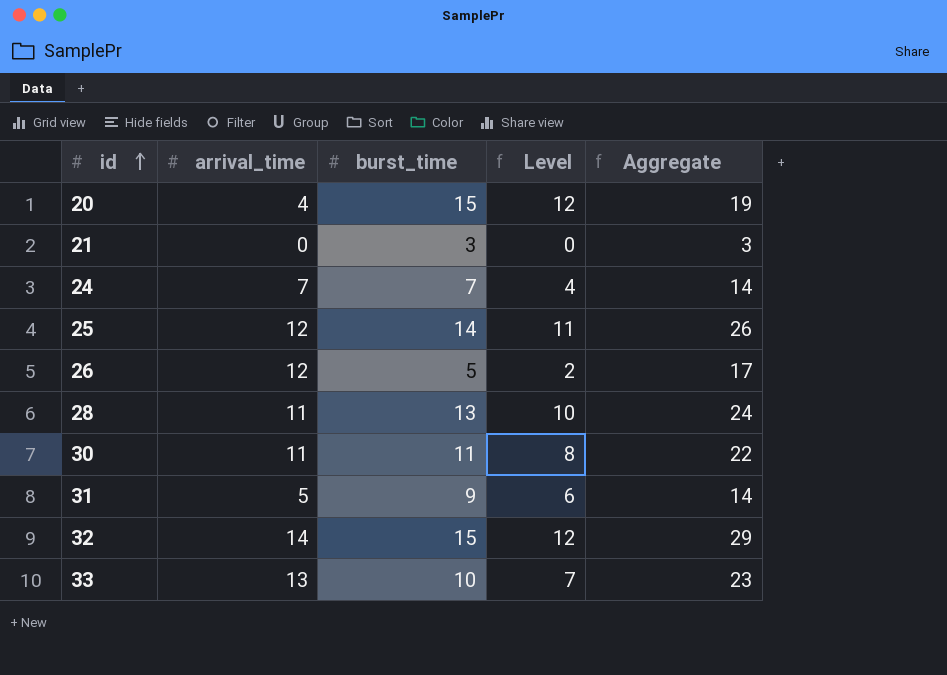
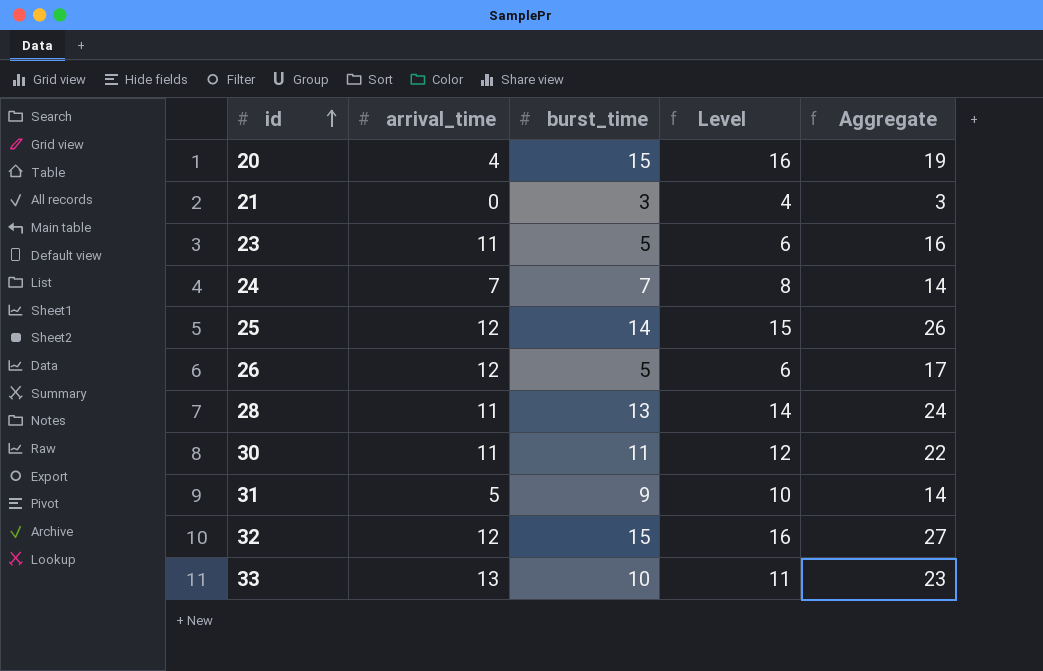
column Level | formula: [burst_time] - 3 -> [burst_time] + 1
row 23: none -> 11 | 5 | 6 | 16
32 | arrival_time: 14 -> 12
32 | Aggregate: 29 -> 27

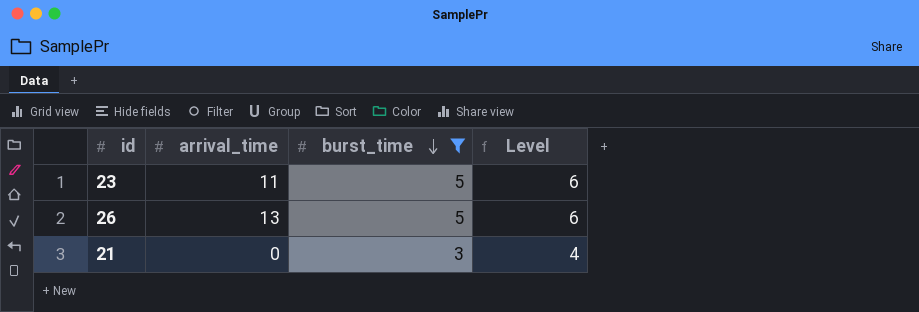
filter: none -> burst_time <= 5
row order: id ascending -> burst_time descending
column Aggregate | formula: [arrival_time] + [burst_time] -> none
26 | arrival_time: 12 -> 13

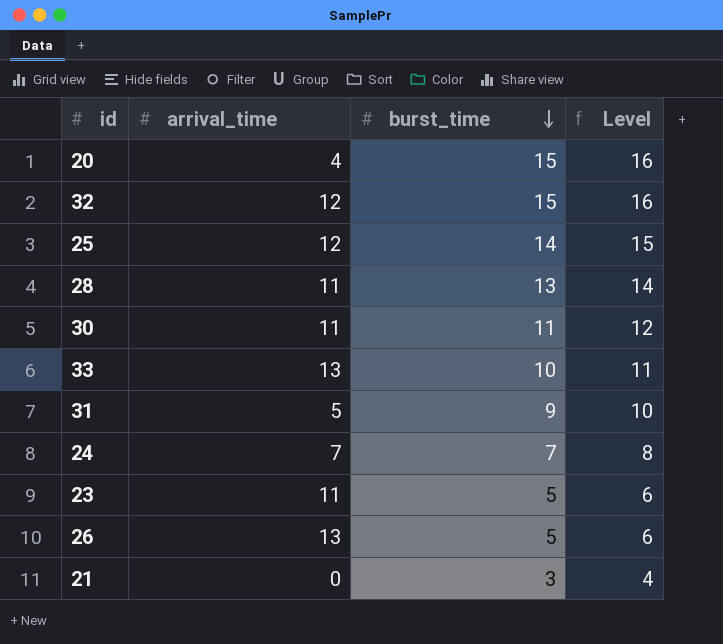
filter: burst_time <= 5 -> none

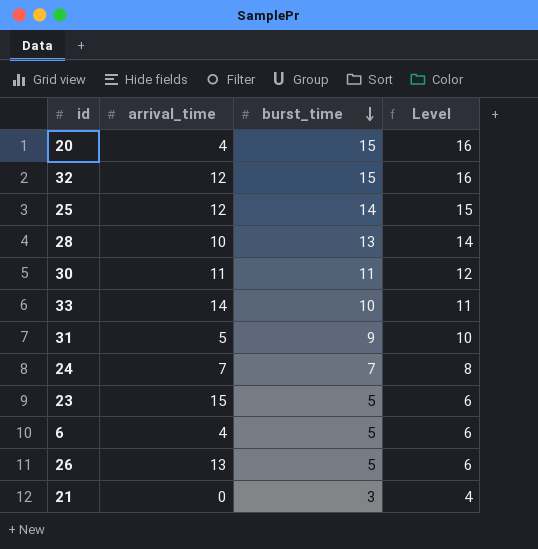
28 | arrival_time: 11 -> 10
33 | arrival_time: 13 -> 14
23 | arrival_time: 11 -> 15
row 6: none -> 4 | 5 | 6

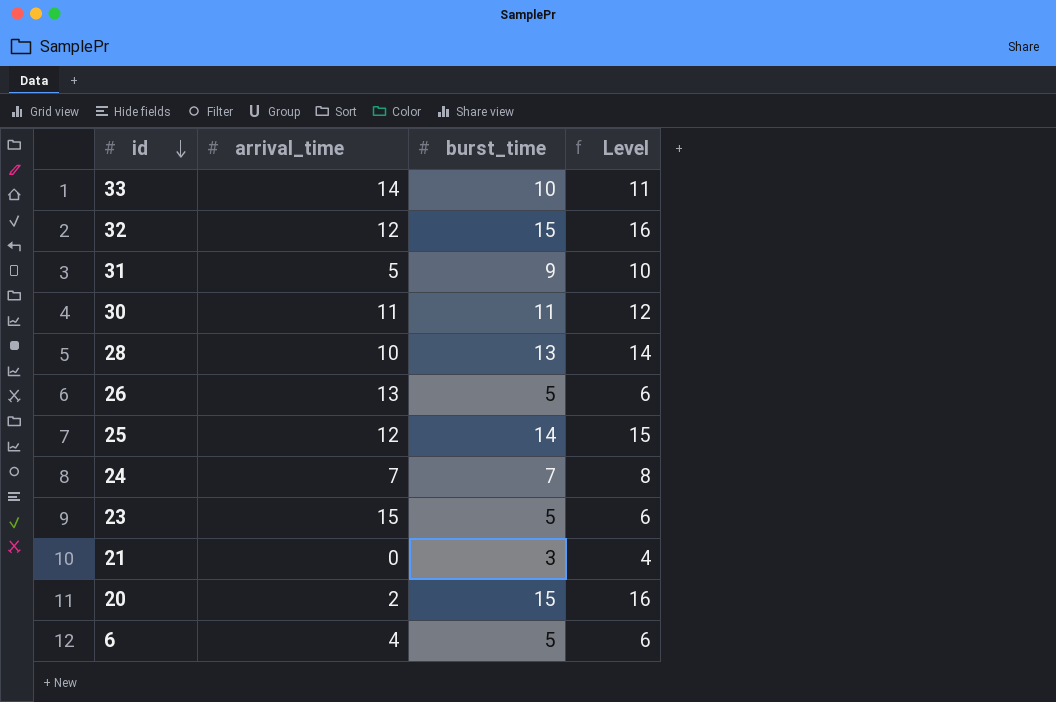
row order: burst_time descending -> id descending
20 | arrival_time: 4 -> 2

